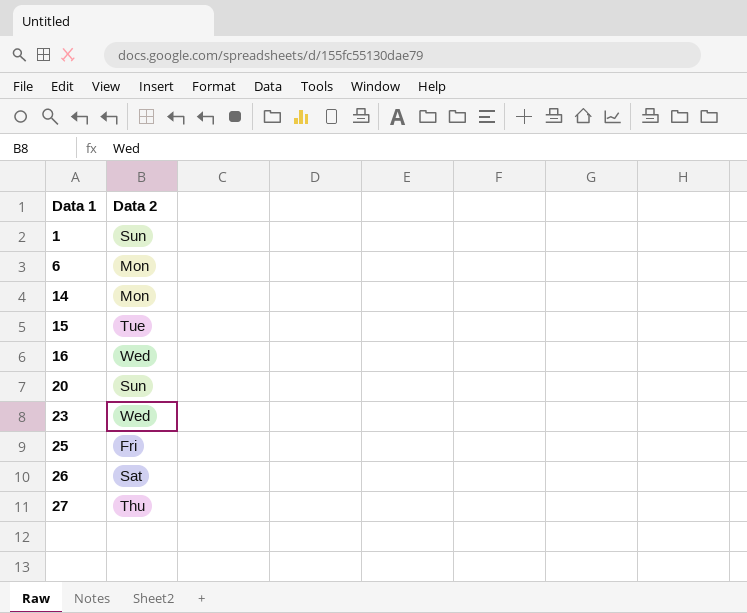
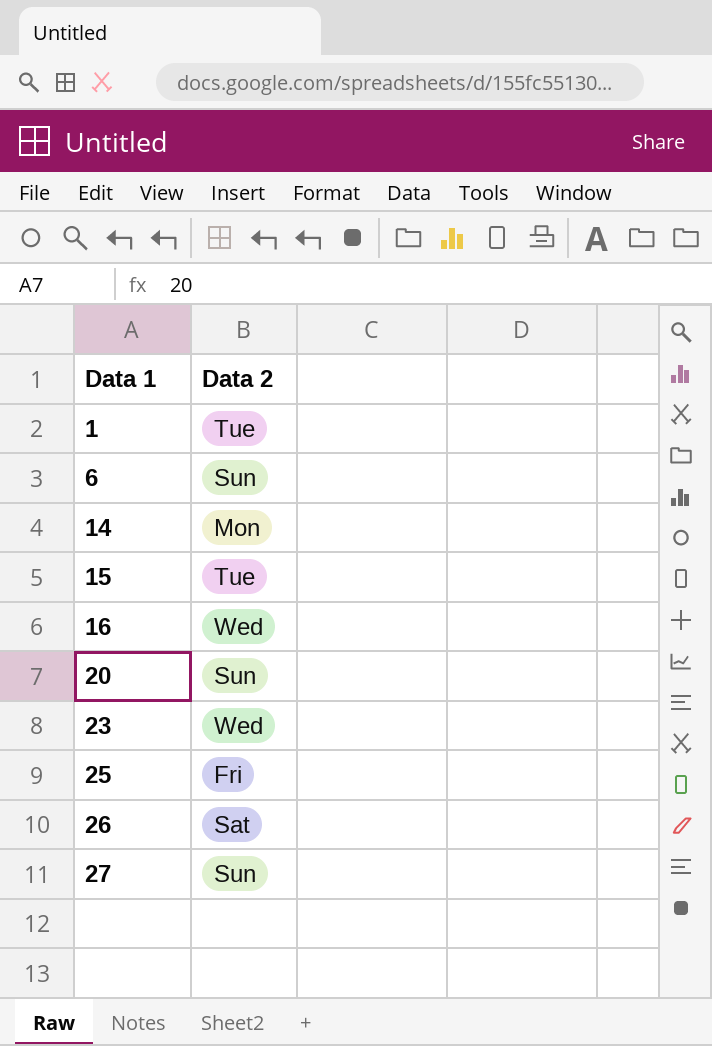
1 | Data 2: Sun -> Tue
6 | Data 2: Mon -> Sun
27 | Data 2: Thu -> Sun

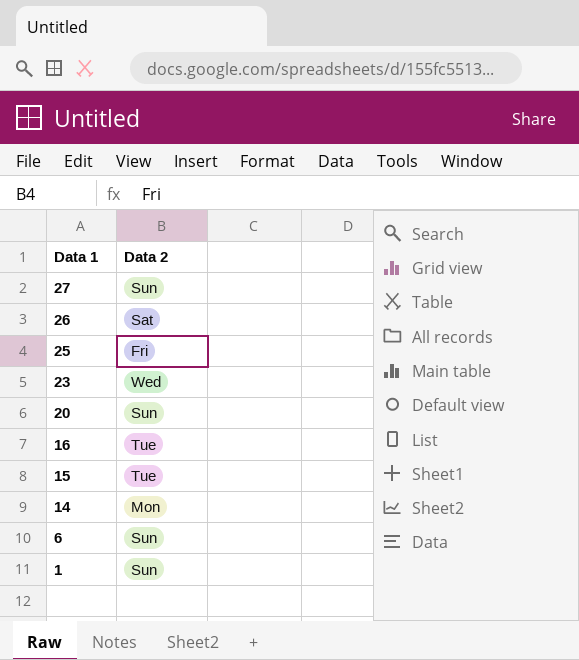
row order: Data 1 ascending -> Data 1 descending
16 | Data 2: Wed -> Tue
1 | Data 2: Tue -> Sun

